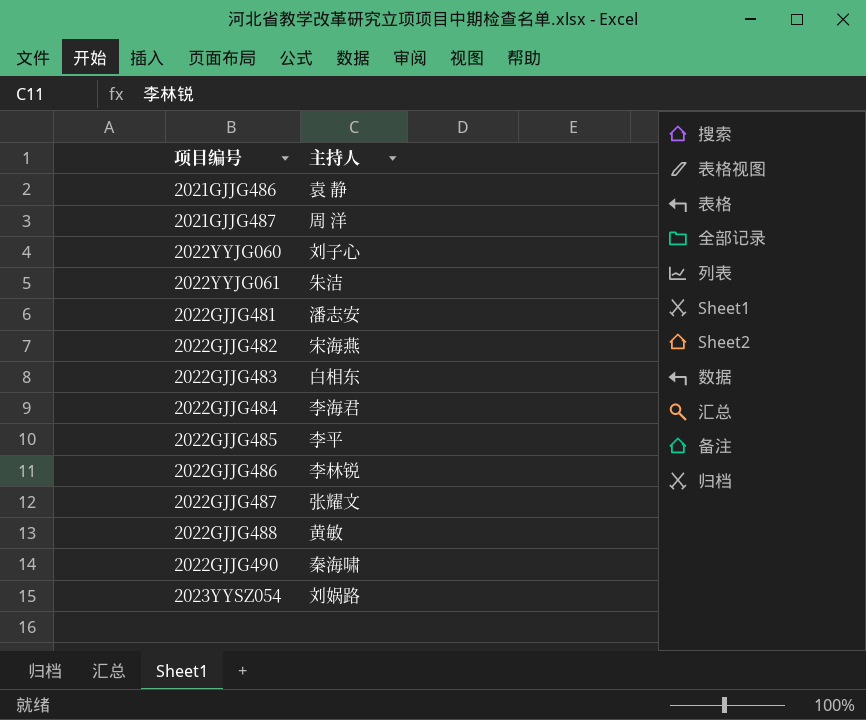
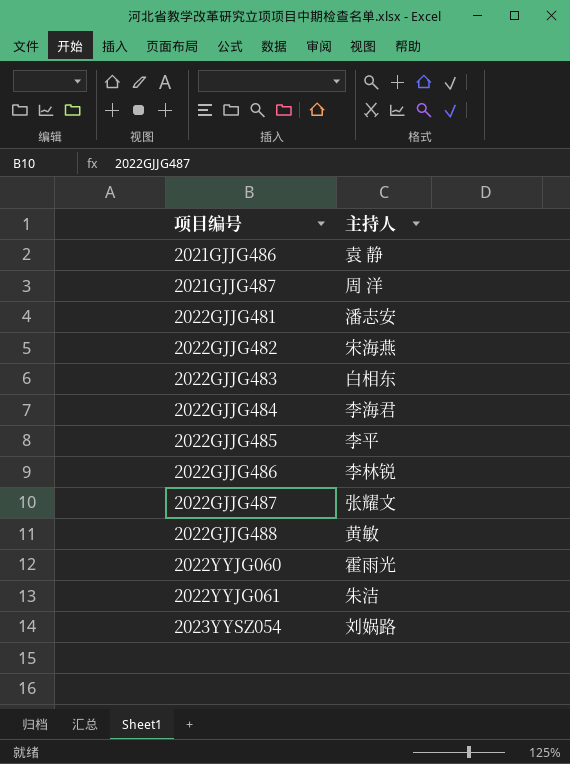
row order: none -> 项目编号 ascending
row 2022GJJG490: 秦海啸 -> none
2022YYJG060 | 主持人: 刘子心 -> 霍雨光

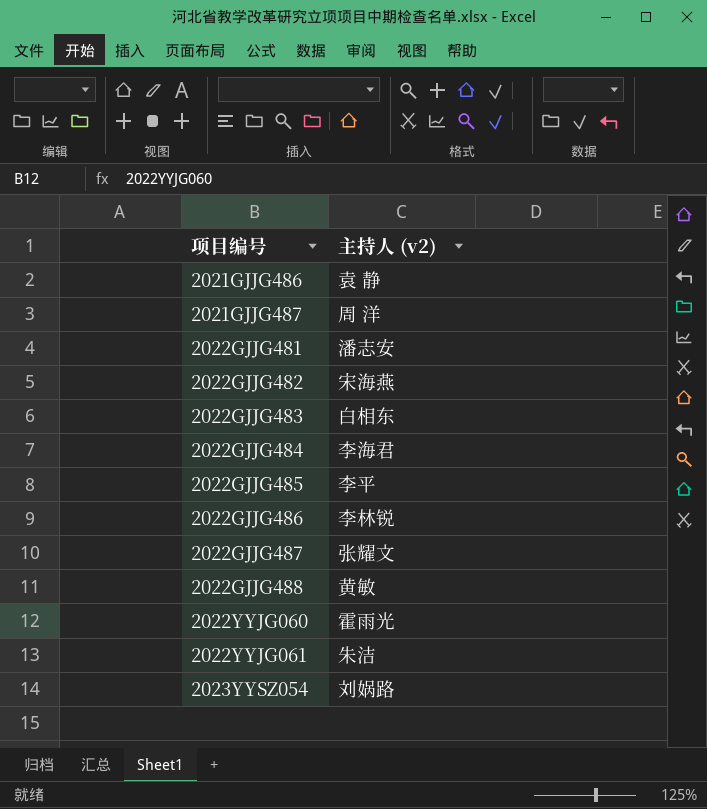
column name: 主持人 -> 主持人 (v2)

